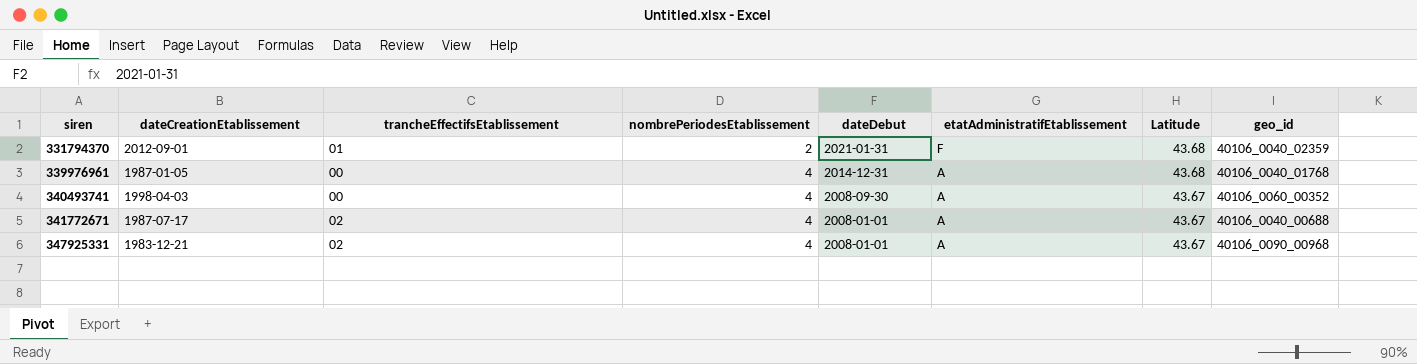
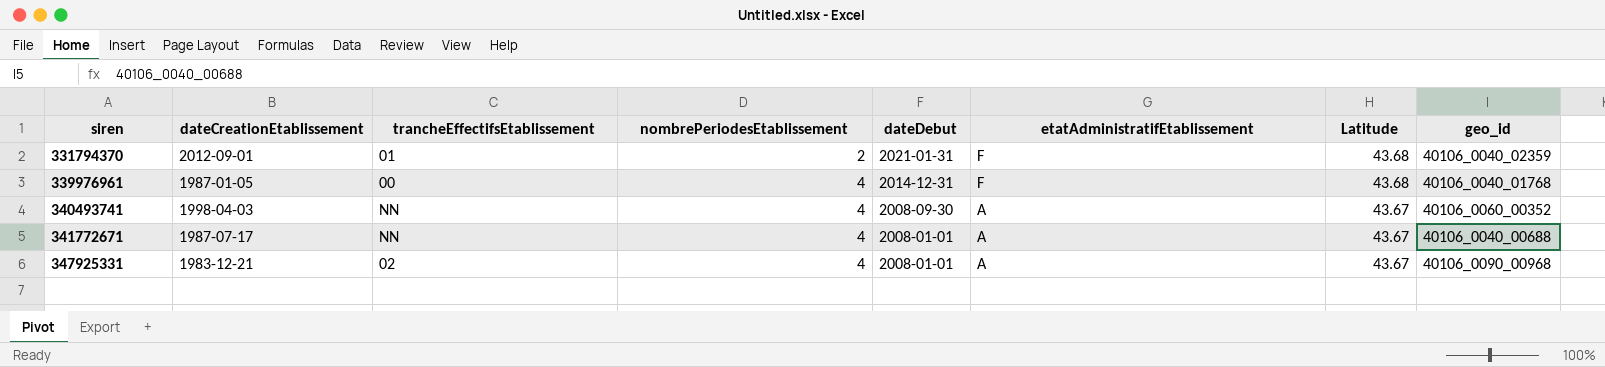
339976961 | etatAdministratifEtablissement: A -> F
340493741 | trancheEffectifsEtablissement: 00 -> NN
341772671 | trancheEffectifsEtablissement: 02 -> NN

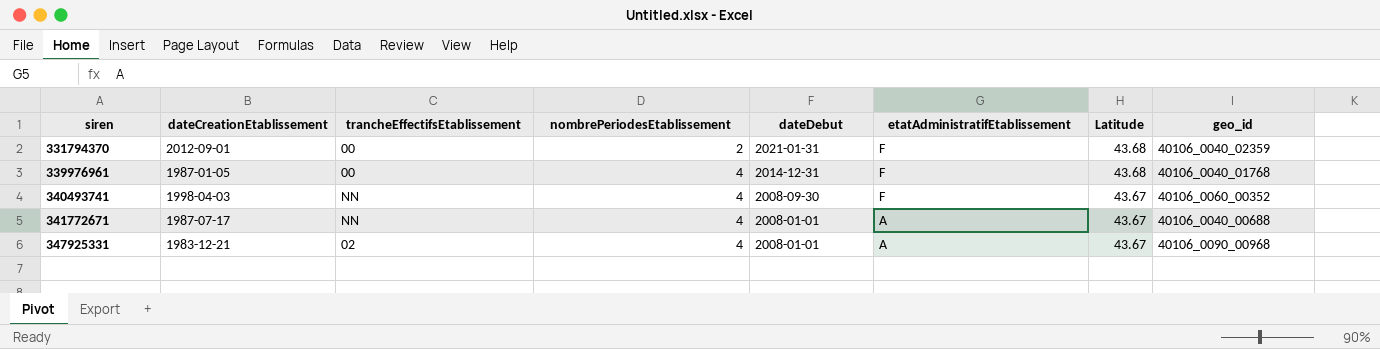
331794370 | trancheEffectifsEtablissement: 01 -> 00
340493741 | etatAdministratifEtablissement: A -> F

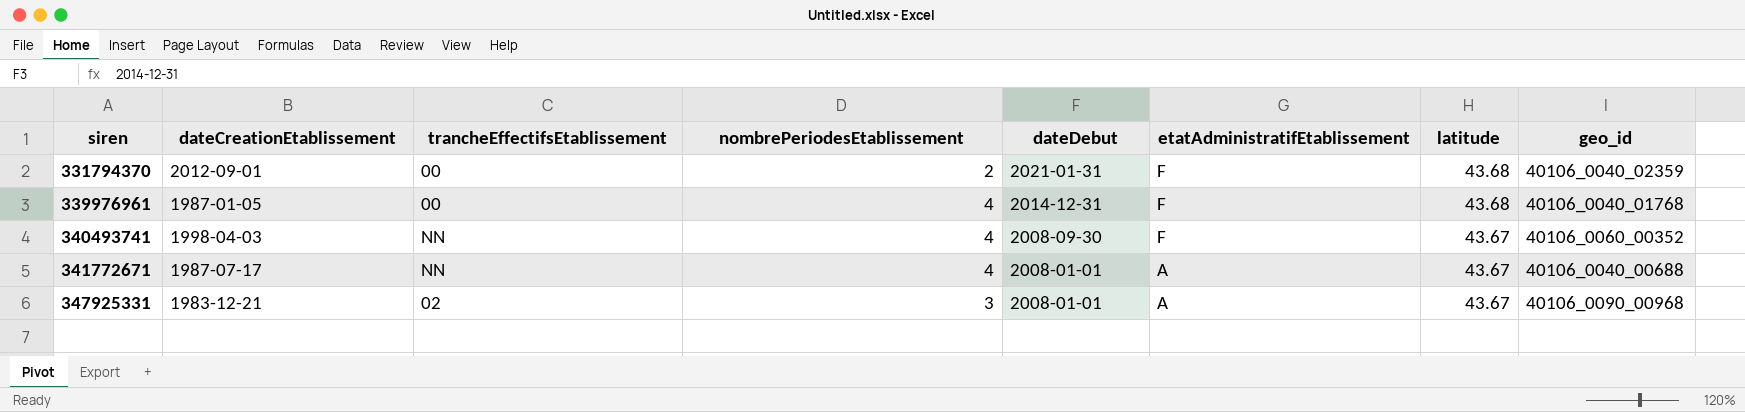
column name: Latitude -> latitude
347925331 | nombrePeriodesEtablissement: 4 -> 3

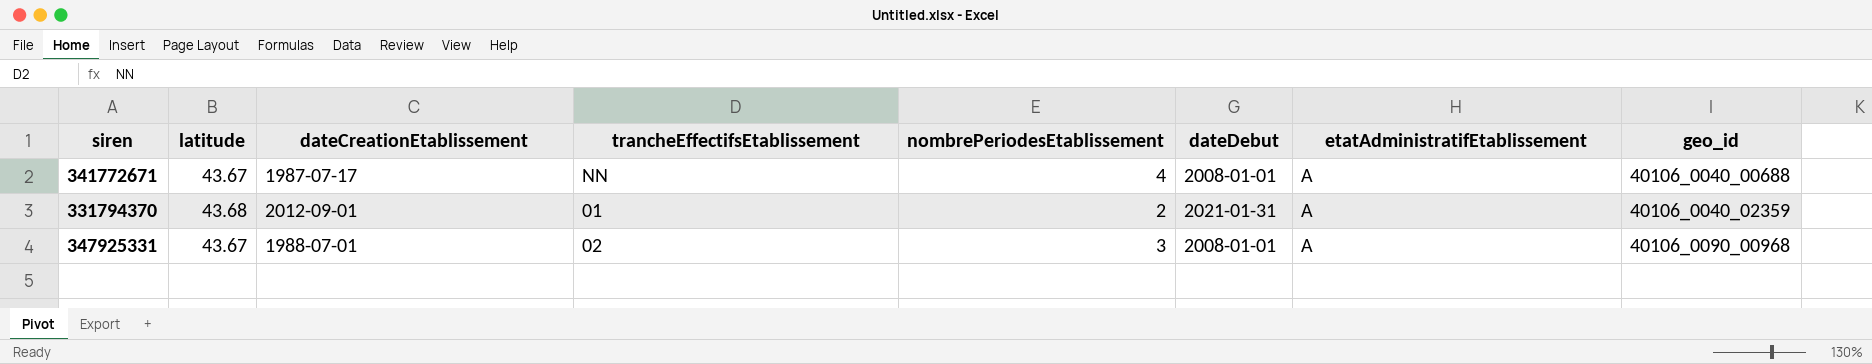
row order: siren ascending -> geo_id ascending
column latitude | position: 7 -> 2
row 339976961: 1987-01-05 | 00 | 4 | 2014-12-31 | F | 43.68 | 40106_0040_01768 -> none
row 340493741: 1998-04-03 | NN | 4 | 2008-09-30 | F | 43.67 | 40106_0060_00352 -> none
331794370 | trancheEffectifsEtablissement: 00 -> 01
331794370 | etatAdministratifEtablissement: F -> A
347925331 | dateCreationEtablissement: 1983-12-21 -> 1988-07-01

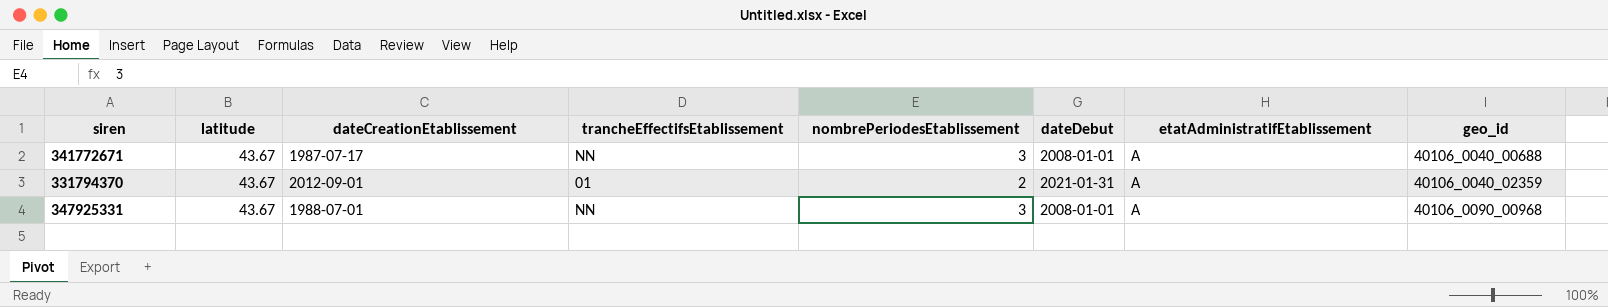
341772671 | nombrePeriodesEtablissement: 4 -> 3
331794370 | latitude: 43.68 -> 43.67
347925331 | trancheEffectifsEtablissement: 02 -> NN

